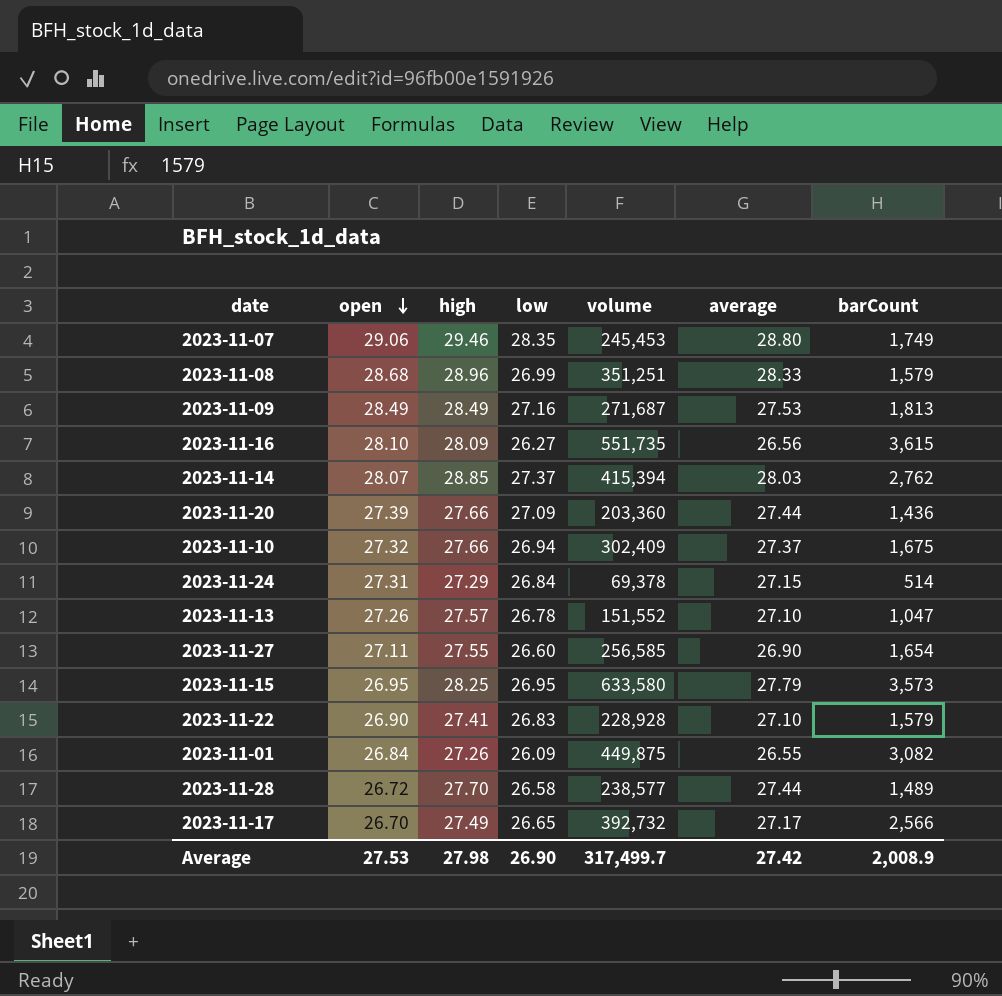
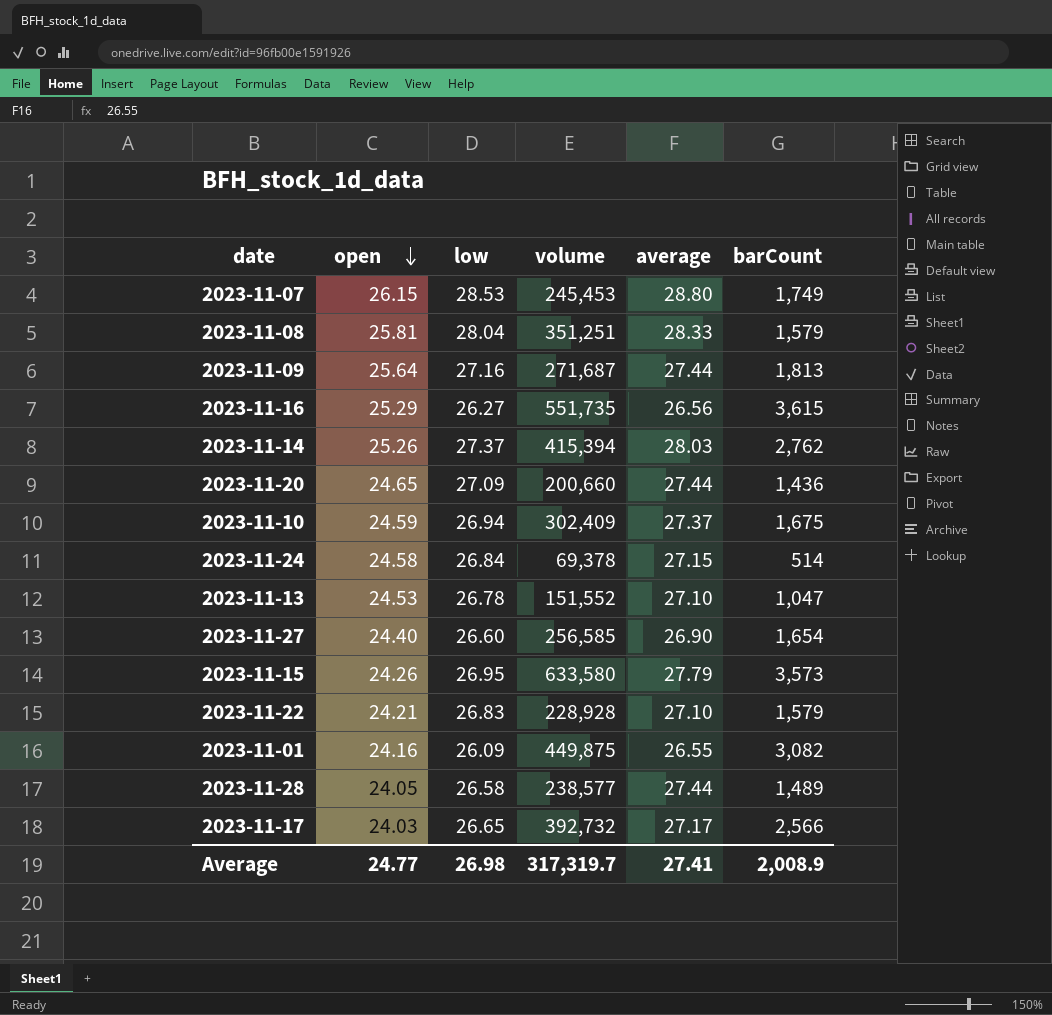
column high | position: 3 -> none
2023-11-07 | open: 29.06 -> 26.15
2023-11-07 | low: 28.35 -> 28.53
2023-11-08 | open: 28.68 -> 25.81
2023-11-08 | low: 26.99 -> 28.04
2023-11-09 | open: 28.49 -> 25.64
2023-11-09 | average: 27.53 -> 27.44
2023-11-16 | open: 28.10 -> 25.29
2023-11-14 | open: 28.07 -> 25.26
2023-11-20 | open: 27.39 -> 24.65
2023-11-20 | volume: 203,360 -> 200,660
2023-11-10 | open: 27.32 -> 24.59
2023-11-24 | open: 27.31 -> 24.58
2023-11-13 | open: 27.26 -> 24.53
2023-11-27 | open: 27.11 -> 24.40
2023-11-15 | open: 26.95 -> 24.26
2023-11-22 | open: 26.90 -> 24.21
2023-11-01 | open: 26.84 -> 24.16
2023-11-28 | open: 26.72 -> 24.05
2023-11-17 | open: 26.70 -> 24.03
Average | open: 27.53 -> 24.77
Average | low: 26.90 -> 26.98
Average | volume: 317,499.7 -> 317,319.7
Average | average: 27.42 -> 27.41

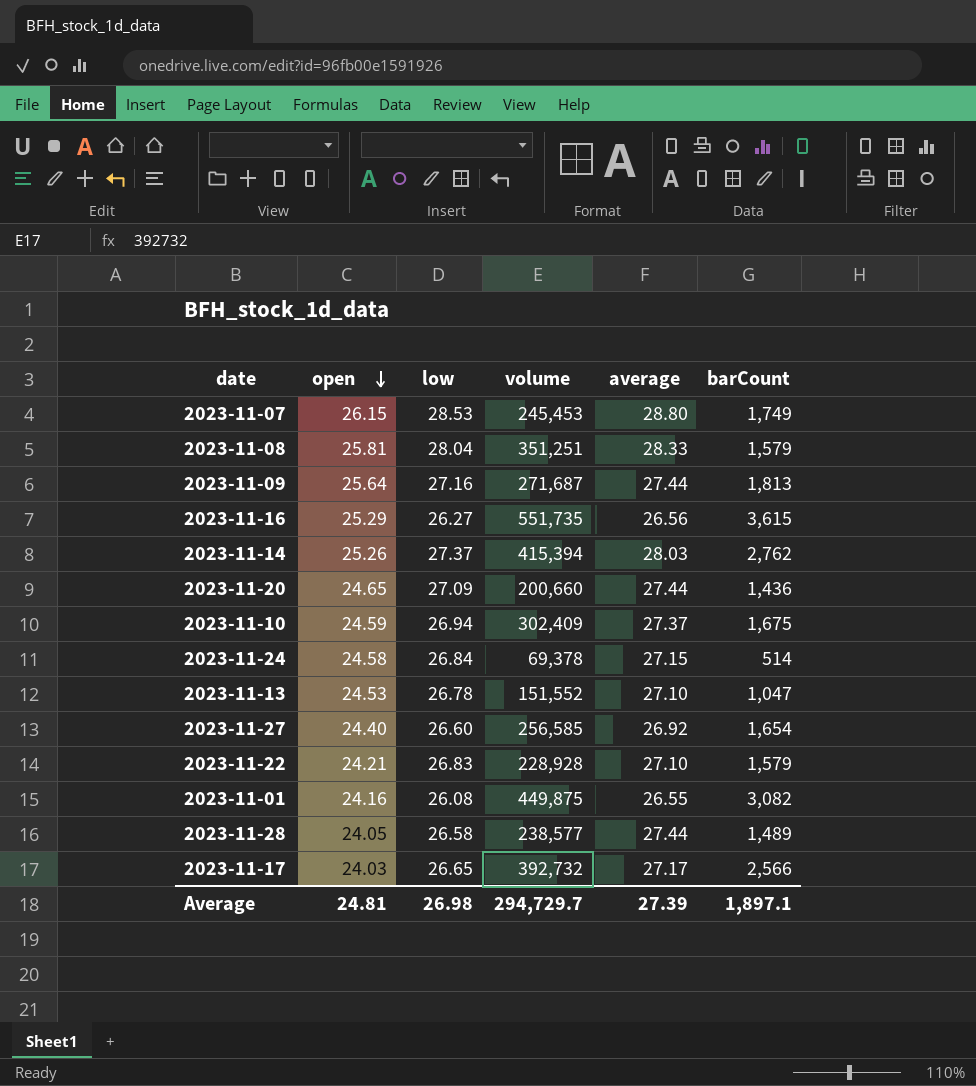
row 2023-11-15: 24.26 | 26.95 | 633,580 | 27.79 | 3,573 -> none
2023-11-27 | average: 26.90 -> 26.92
2023-11-01 | low: 26.09 -> 26.08
Average | open: 24.77 -> 24.81
Average | volume: 317,319.7 -> 294,729.7
Average | average: 27.41 -> 27.39
Average | barCount: 2,008.9 -> 1,897.1

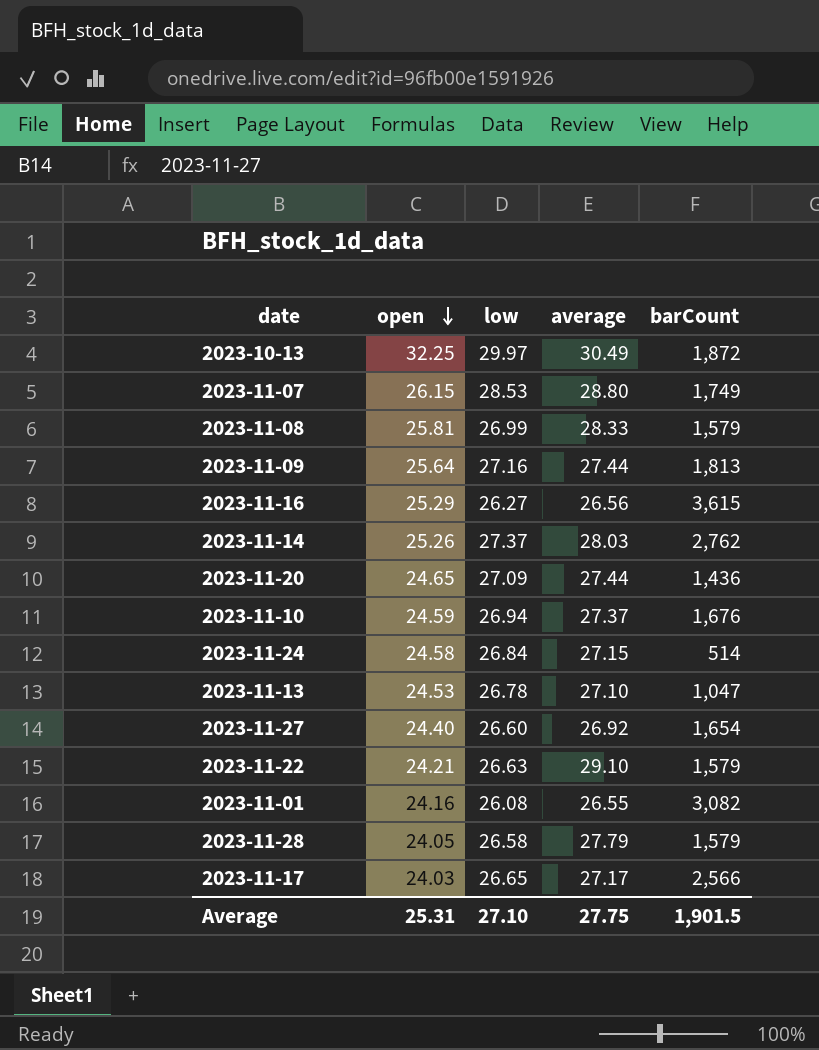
column volume | position: 4 -> none
row 2023-10-13: none -> 32.25 | 29.97 | 30.49 | 1,872
2023-11-08 | low: 28.04 -> 26.99
2023-11-10 | barCount: 1,675 -> 1,676
2023-11-22 | low: 26.83 -> 26.63
2023-11-22 | average: 27.10 -> 29.10
2023-11-28 | average: 27.44 -> 27.79
2023-11-28 | barCount: 1,489 -> 1,579
Average | open: 24.81 -> 25.31
Average | low: 26.98 -> 27.10
Average | average: 27.39 -> 27.75
Average | barCount: 1,897.1 -> 1,901.5

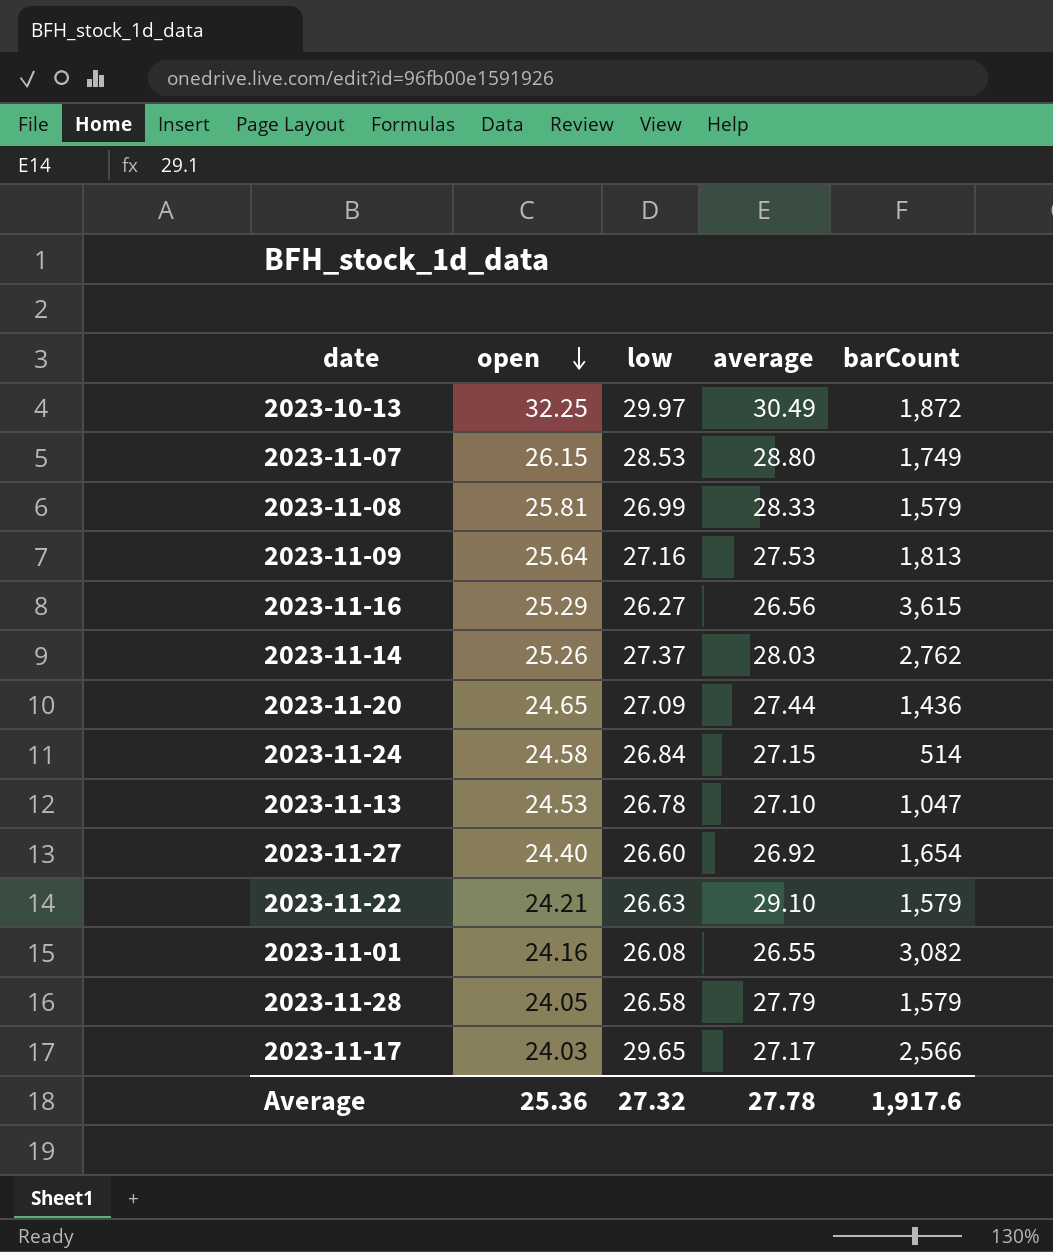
row 2023-11-10: 24.59 | 26.94 | 27.37 | 1,676 -> none
2023-11-09 | average: 27.44 -> 27.53
2023-11-17 | low: 26.65 -> 29.65
Average | open: 25.31 -> 25.36
Average | low: 27.10 -> 27.32
Average | average: 27.75 -> 27.78
Average | barCount: 1,901.5 -> 1,917.6

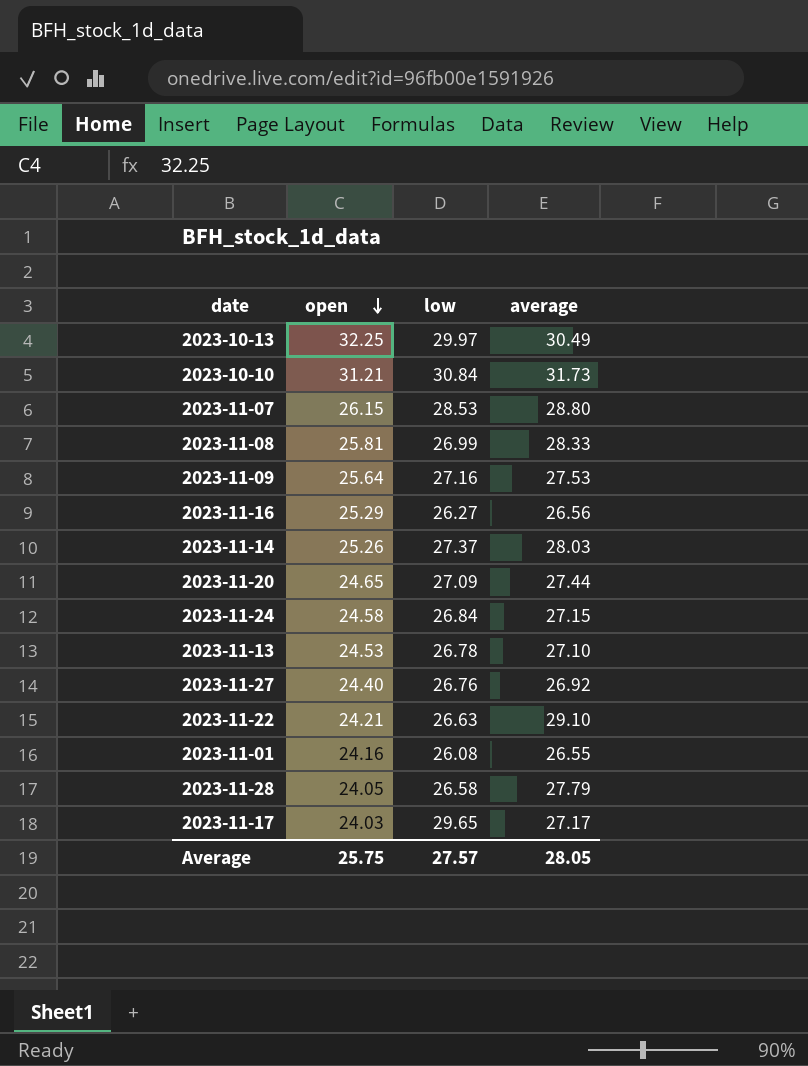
column barCount | position: 5 -> none
row 2023-10-10: none -> 31.21 | 30.84 | 31.73
2023-11-27 | low: 26.60 -> 26.76
Average | open: 25.36 -> 25.75
Average | low: 27.32 -> 27.57
Average | average: 27.78 -> 28.05

